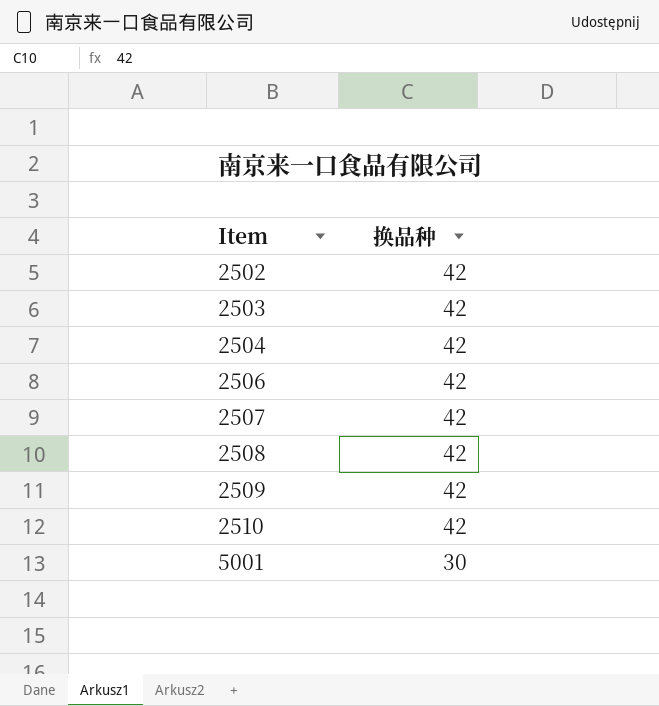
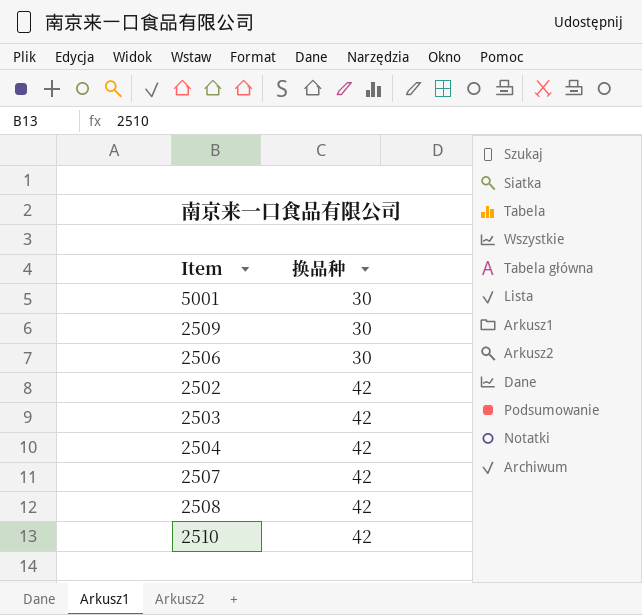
row order: Item ascending -> 换品种 ascending
2509 | 换品种: 42 -> 30
2506 | 换品种: 42 -> 30

